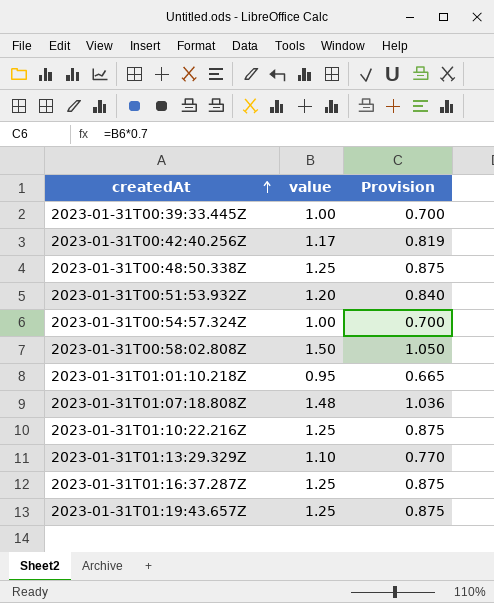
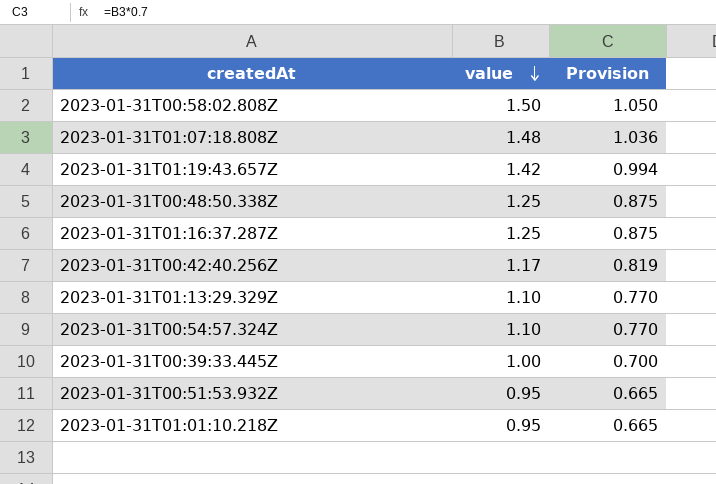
row order: createdAt ascending -> value descending
row 2023-01-31T01:10:22.216Z: 1.25 | 0.875 -> none
2023-01-31T01:19:43.657Z | value: 1.25 -> 1.42
2023-01-31T01:19:43.657Z | Provision: 0.875 -> 0.994
2023-01-31T00:54:57.324Z | value: 1.00 -> 1.10
2023-01-31T00:54:57.324Z | Provision: 0.700 -> 0.770
2023-01-31T00:51:53.932Z | value: 1.20 -> 0.95
2023-01-31T00:51:53.932Z | Provision: 0.840 -> 0.665

